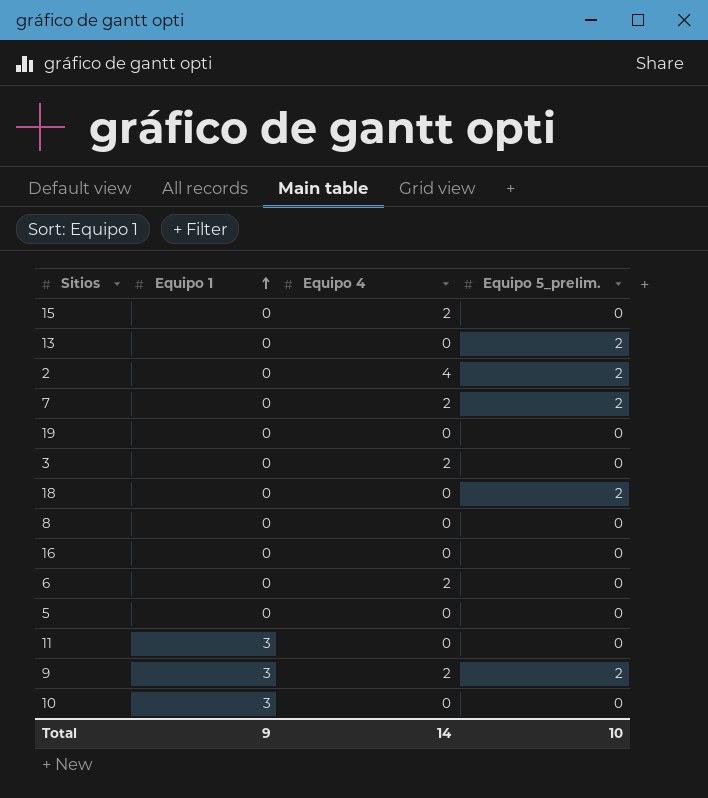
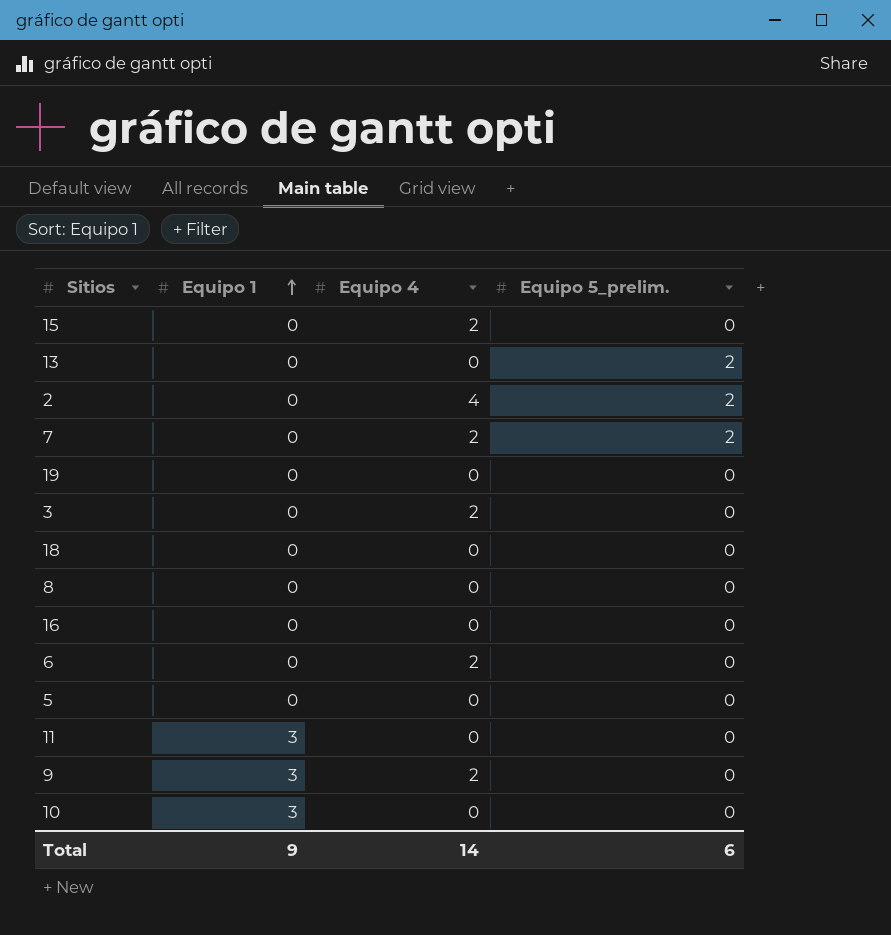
18 | Equipo 5_prelim.: 2 -> 0
9 | Equipo 5_prelim.: 2 -> 0
Total | Equipo 5_prelim.: 10 -> 6

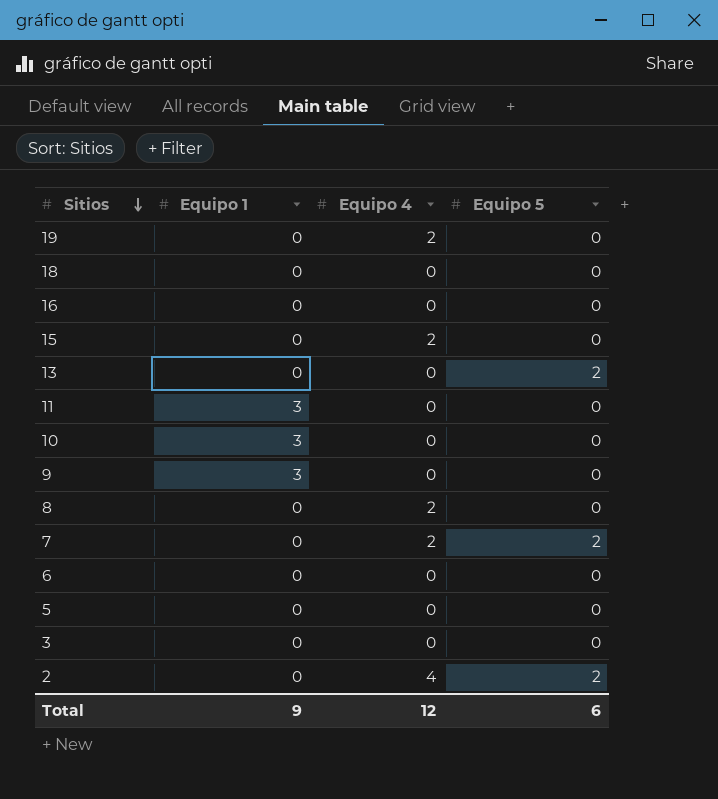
row order: Equipo 1 ascending -> Sitios descending
column name: Equipo 5_prelim. -> Equipo 5
19 | Equipo 4: 0 -> 2
9 | Equipo 4: 2 -> 0
8 | Equipo 4: 0 -> 2
6 | Equipo 4: 2 -> 0
3 | Equipo 4: 2 -> 0
Total | Equipo 4: 14 -> 12

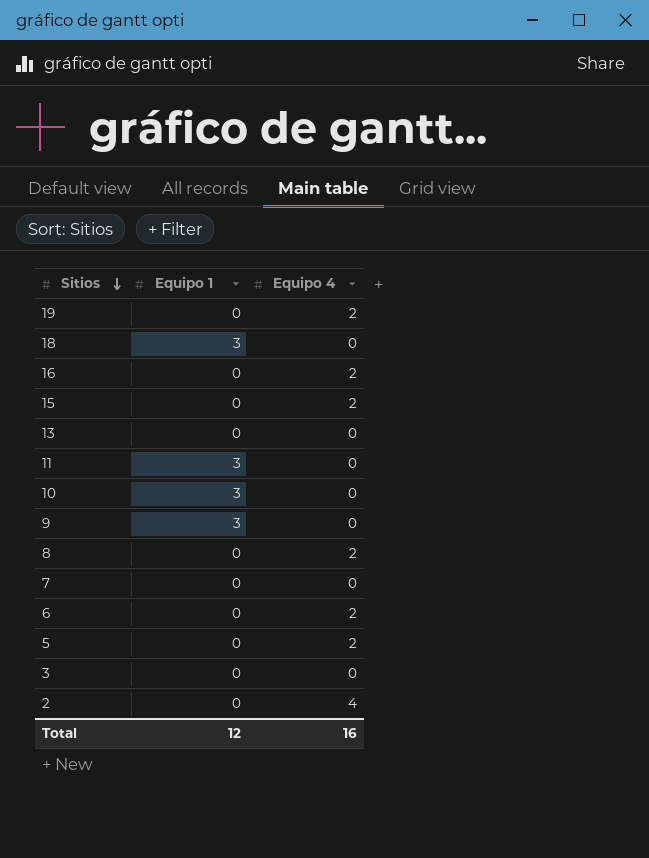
column Equipo 5 | position: 4 -> none
18 | Equipo 1: 0 -> 3
16 | Equipo 4: 0 -> 2
7 | Equipo 4: 2 -> 0
6 | Equipo 4: 0 -> 2
5 | Equipo 4: 0 -> 2
Total | Equipo 1: 9 -> 12
Total | Equipo 4: 12 -> 16

